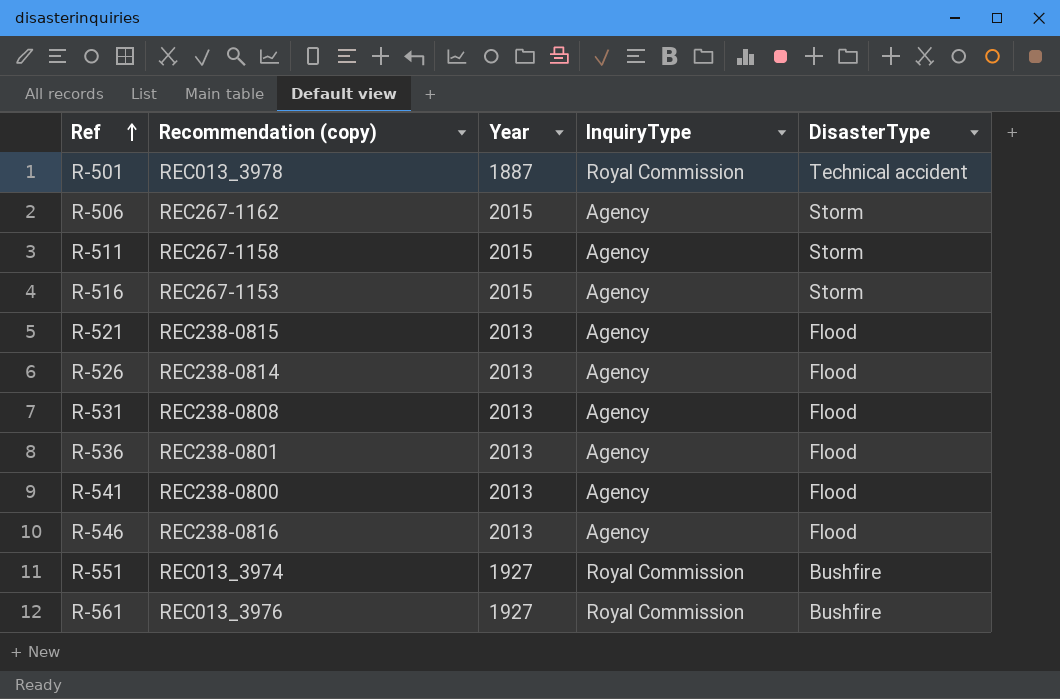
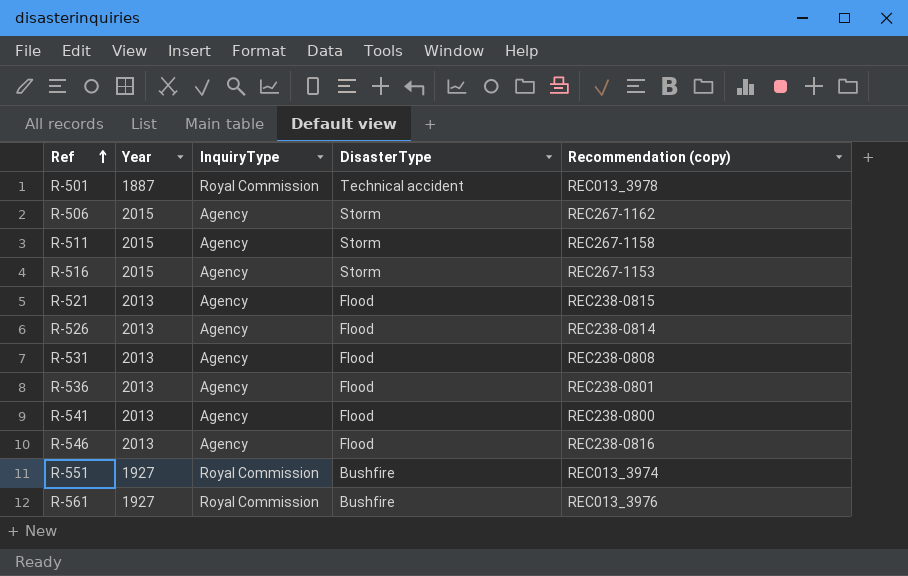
column Recommendation (copy) | position: 2 -> 5

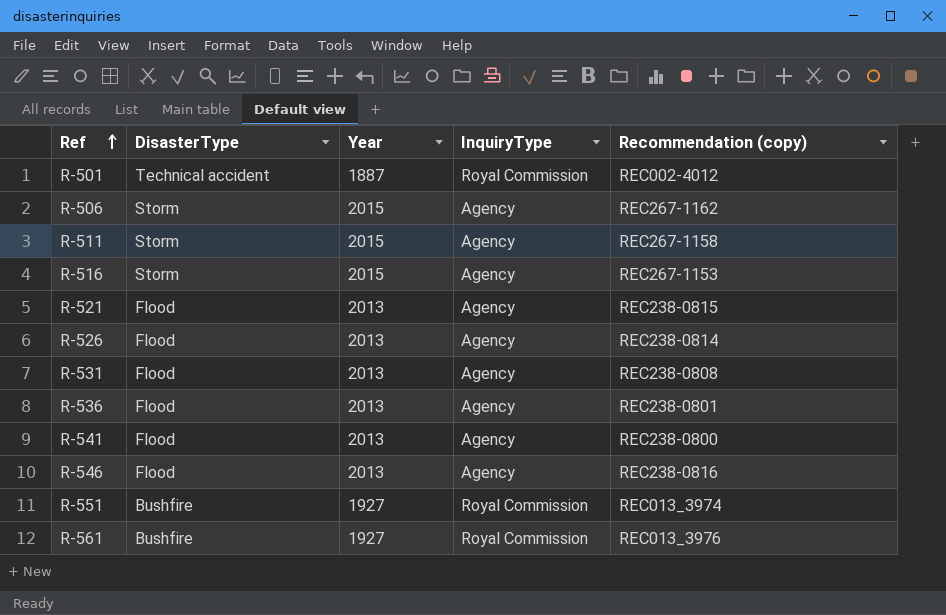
column DisasterType | position: 4 -> 2
R-501 | Recommendation (copy): REC013_3978 -> REC002-4012

